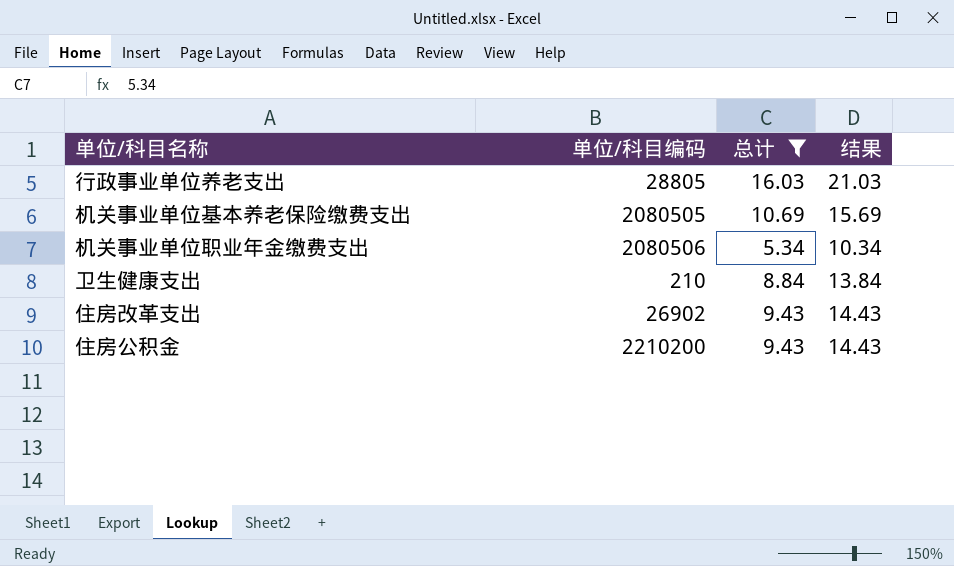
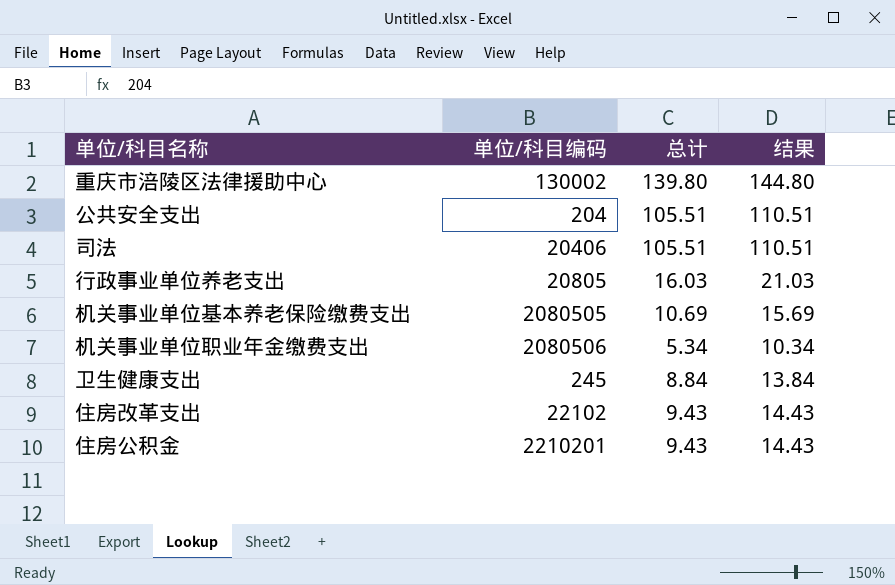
filter: 总计 <= 16.03 -> none
行政事业单位养老支出 | 单位/科目编码: 28805 -> 20805
卫生健康支出 | 单位/科目编码: 210 -> 245
住房改革支出 | 单位/科目编码: 26902 -> 22102
住房公积金 | 单位/科目编码: 2210200 -> 2210201

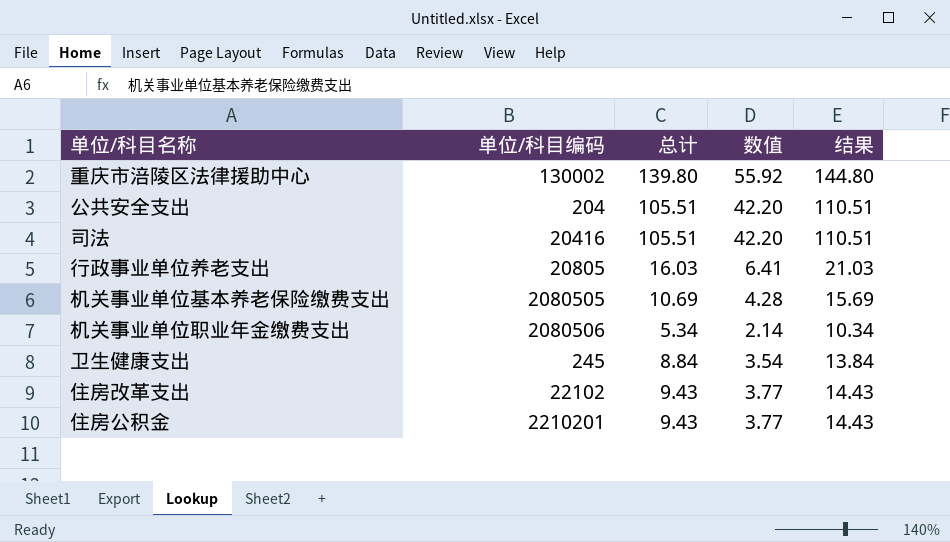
column 数值 | formula: none -> [总计] * 0.4
司法 | 单位/科目编码: 20406 -> 20416

